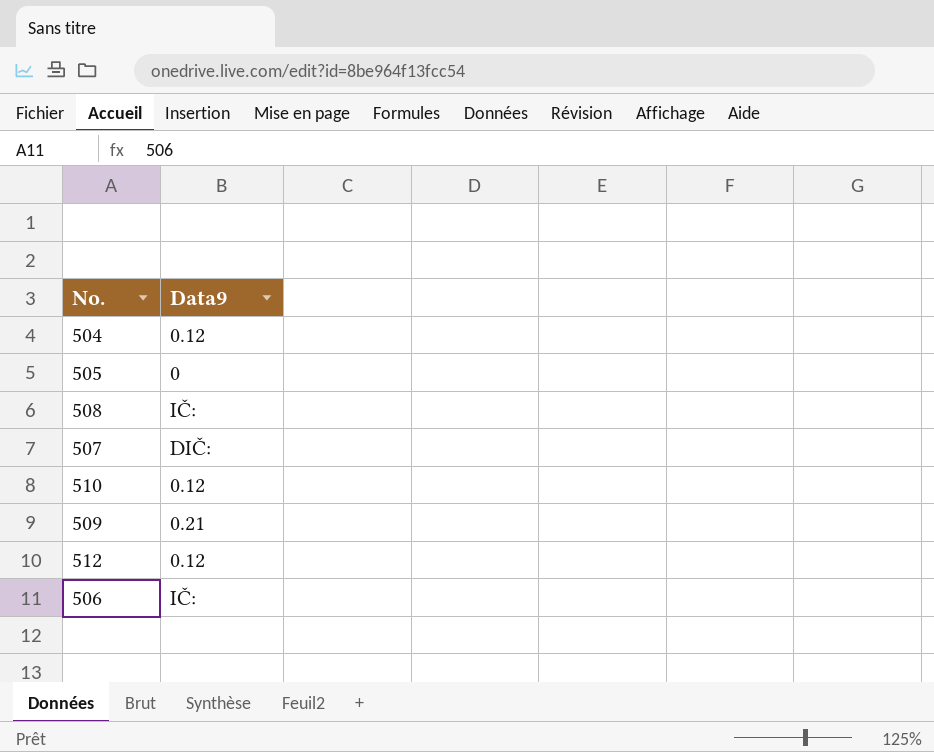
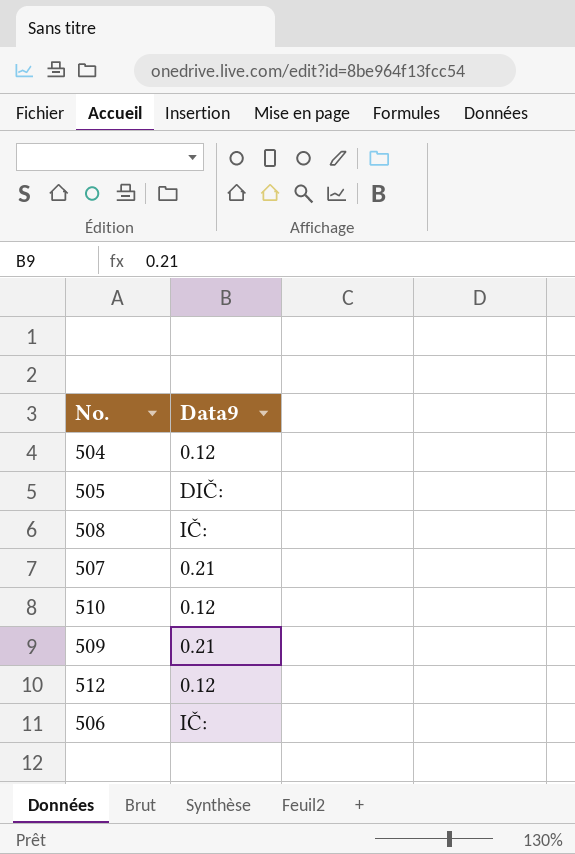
505 | Data9: 0 -> DIČ:
507 | Data9: DIČ: -> 0.21

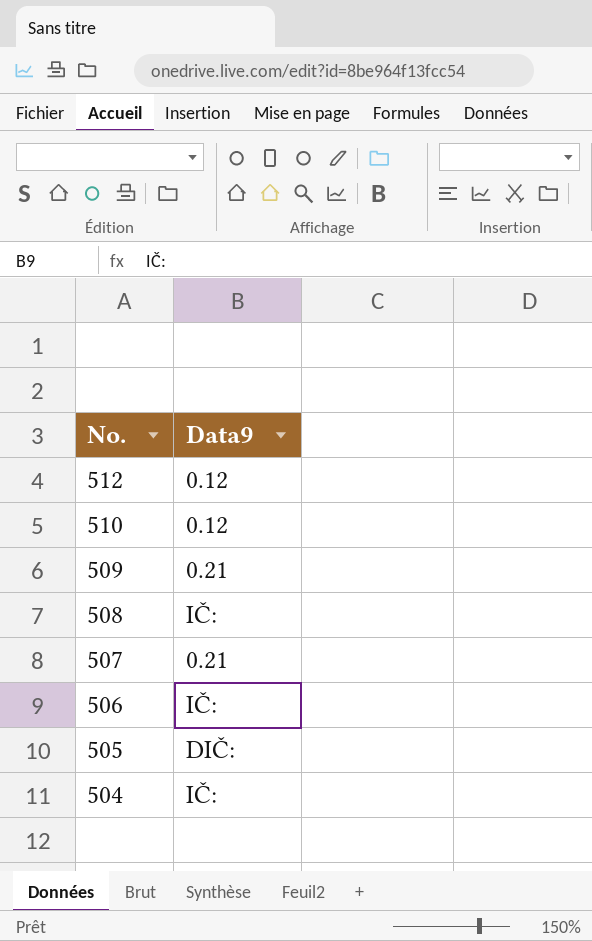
row order: none -> No. descending
504 | Data9: 0.12 -> IČ:

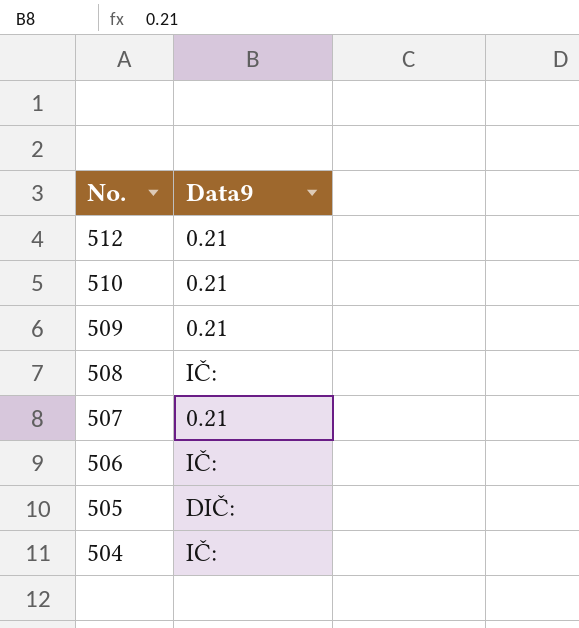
512 | Data9: 0.12 -> 0.21
510 | Data9: 0.12 -> 0.21

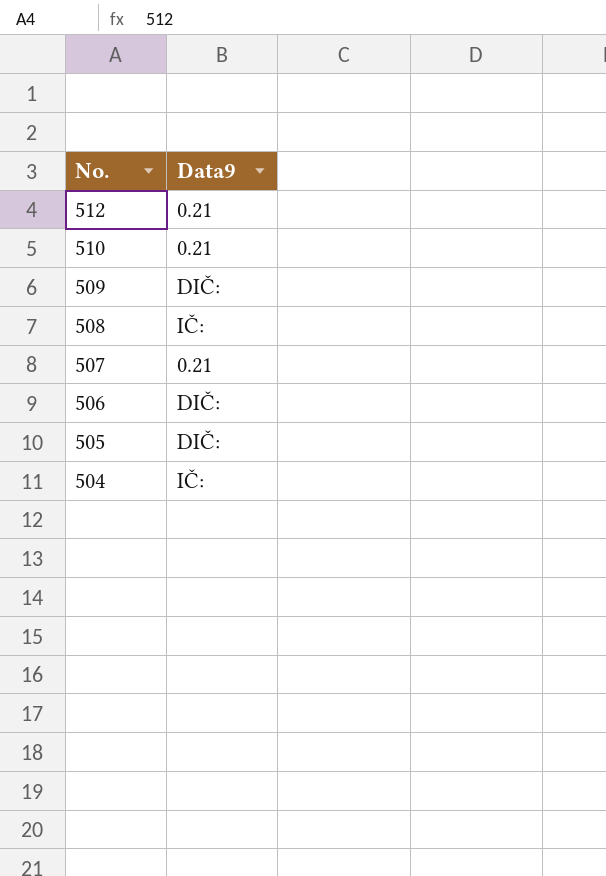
509 | Data9: 0.21 -> DIČ:
506 | Data9: IČ: -> DIČ:

